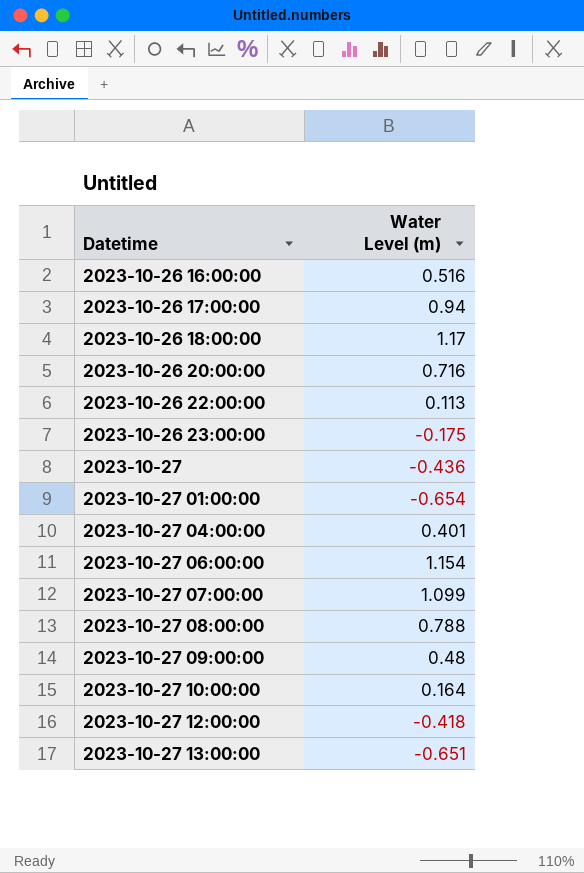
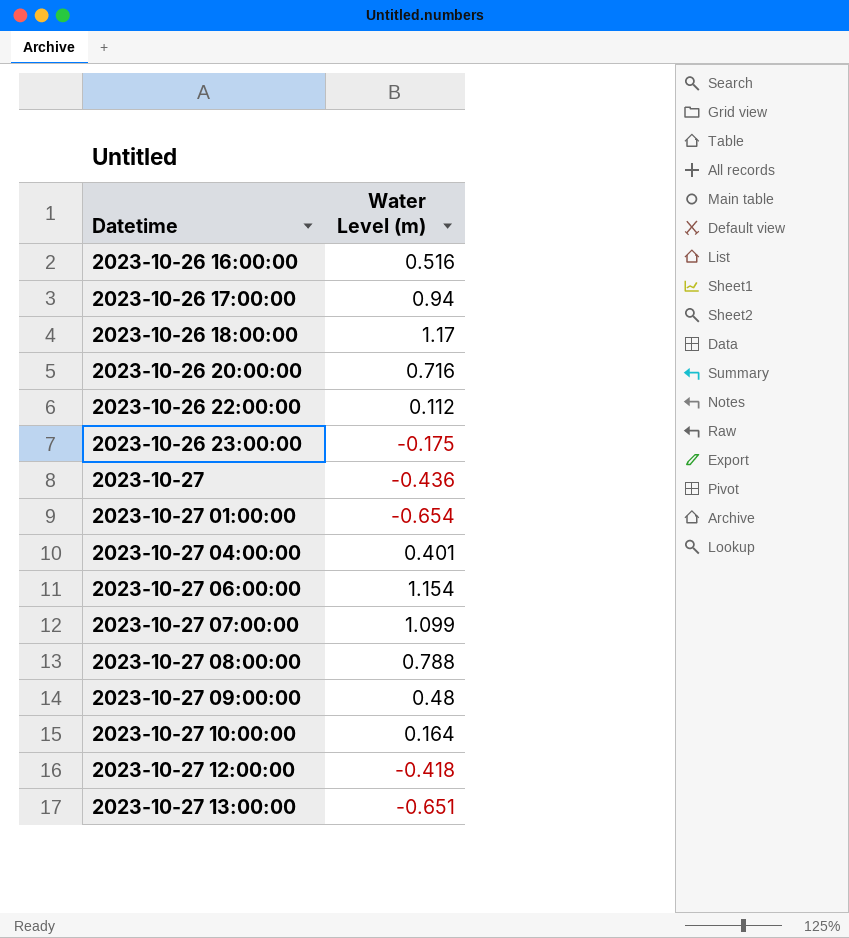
2023-10-26 22:00:00 | Water Level (m): 0.113 -> 0.112

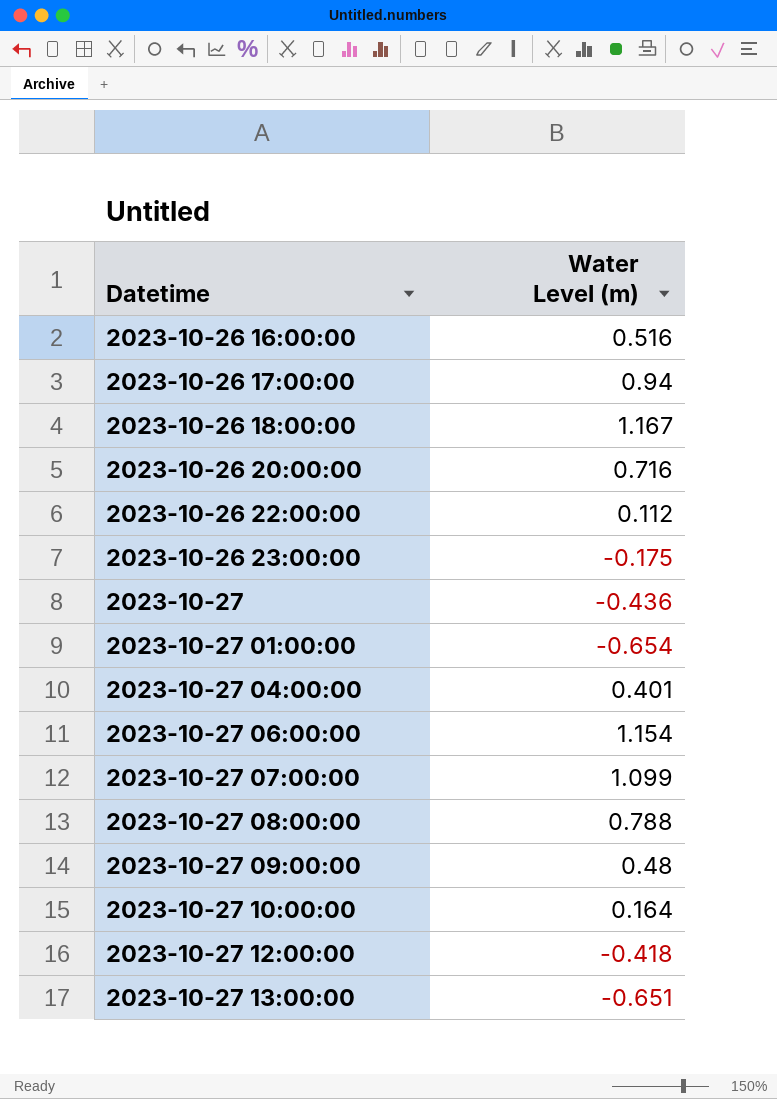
2023-10-26 18:00:00 | Water Level (m): 1.17 -> 1.167

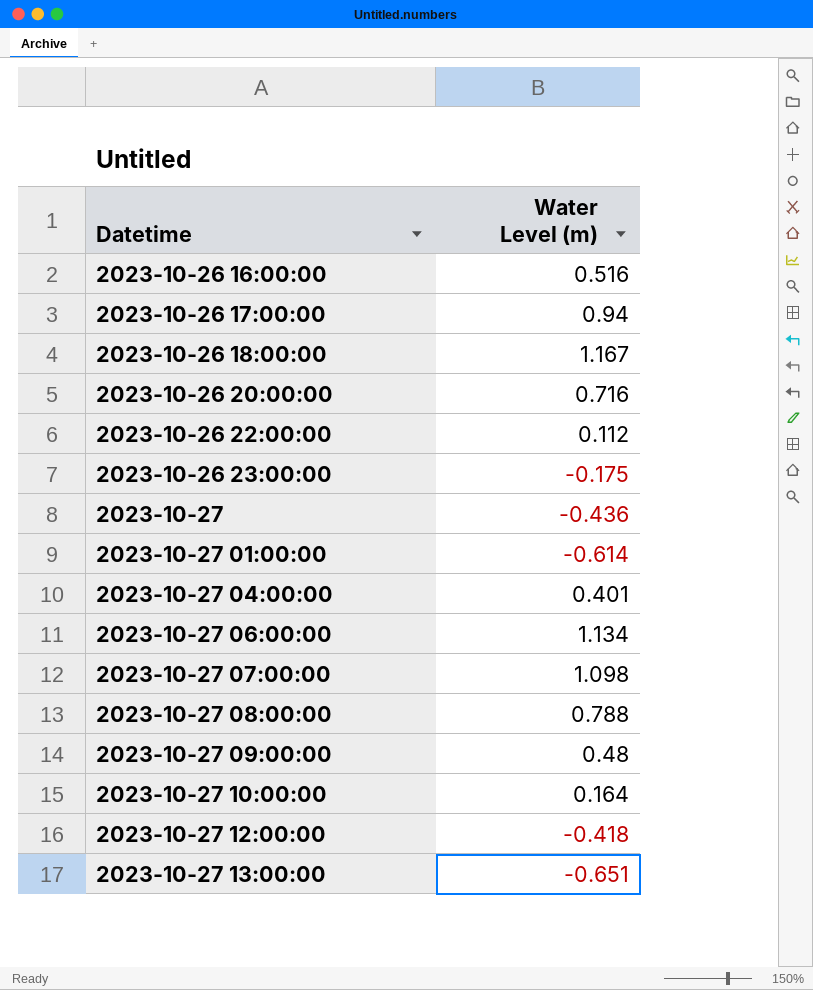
2023-10-27 01:00:00 | Water Level (m): -0.654 -> -0.614
2023-10-27 06:00:00 | Water Level (m): 1.154 -> 1.134
2023-10-27 07:00:00 | Water Level (m): 1.099 -> 1.098

